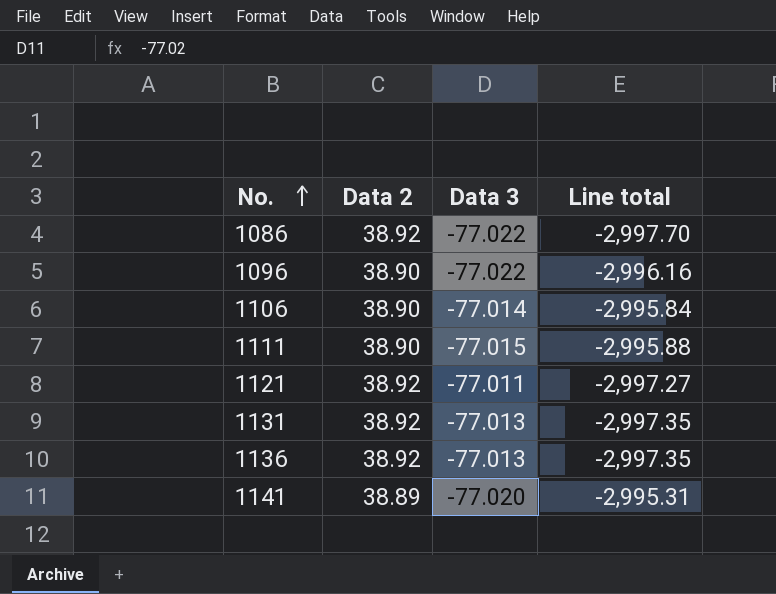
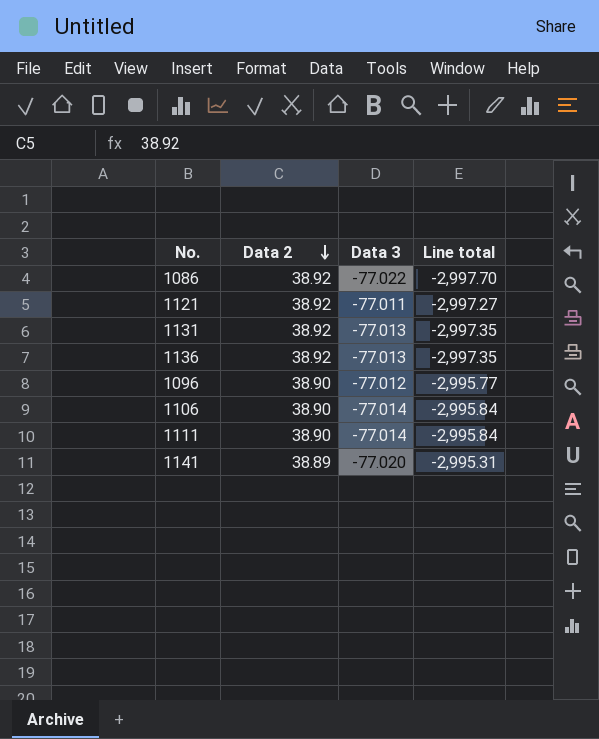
row order: No. ascending -> Data 2 descending
1096 | Data 3: -77.022 -> -77.012
1096 | Line total: -2,996.16 -> -2,995.77
1111 | Data 3: -77.015 -> -77.014
1111 | Line total: -2,995.88 -> -2,995.84

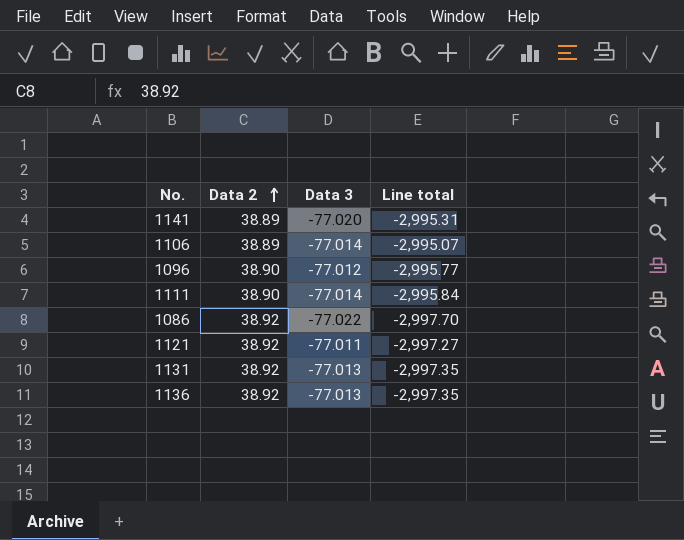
row order: Data 2 descending -> Data 2 ascending
1106 | Data 2: 38.90 -> 38.89
1106 | Line total: -2,995.84 -> -2,995.07

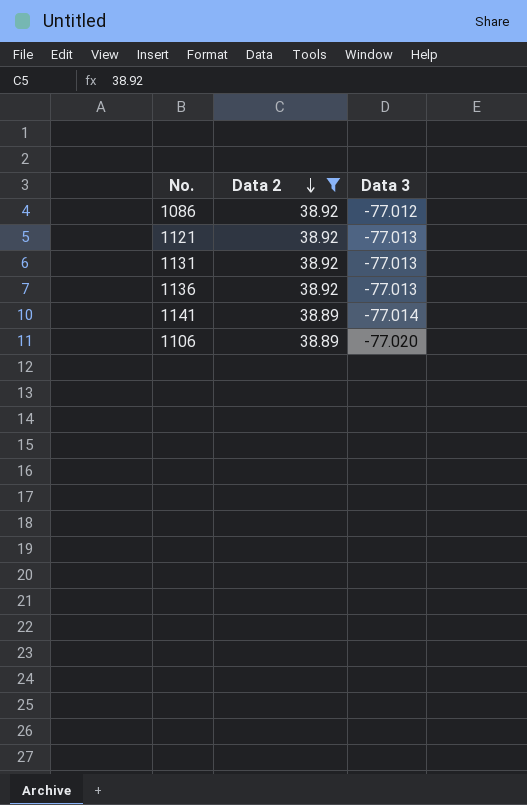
filter: none -> Data 2 != 38.90
row order: Data 2 ascending -> Data 2 descending
column Line total | formula: [Data 2] * [Data 3] -> none
1086 | Data 3: -77.022 -> -77.012
1121 | Data 3: -77.011 -> -77.013
1141 | Data 3: -77.020 -> -77.014
1106 | Data 3: -77.014 -> -77.020

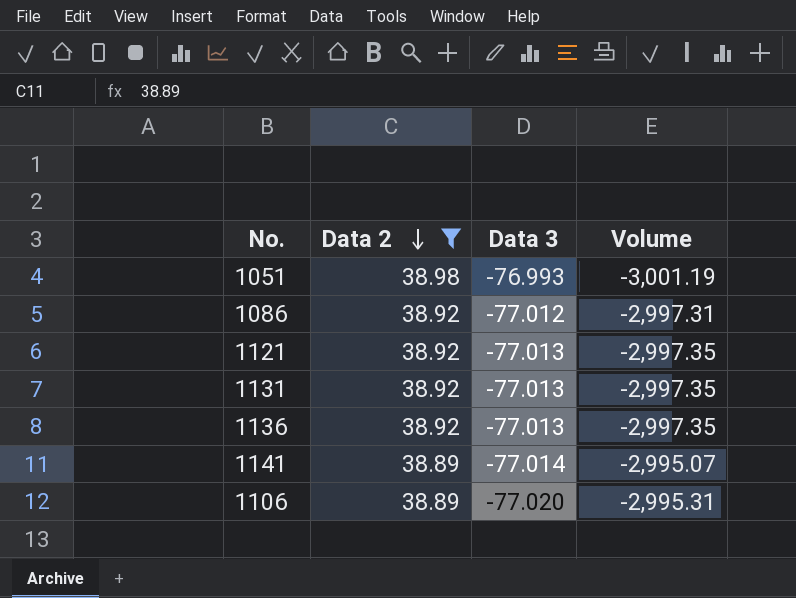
column Volume | formula: none -> [Data 2] * [Data 3]
row 1051: none -> 38.98 | -76.993 | -3,001.19

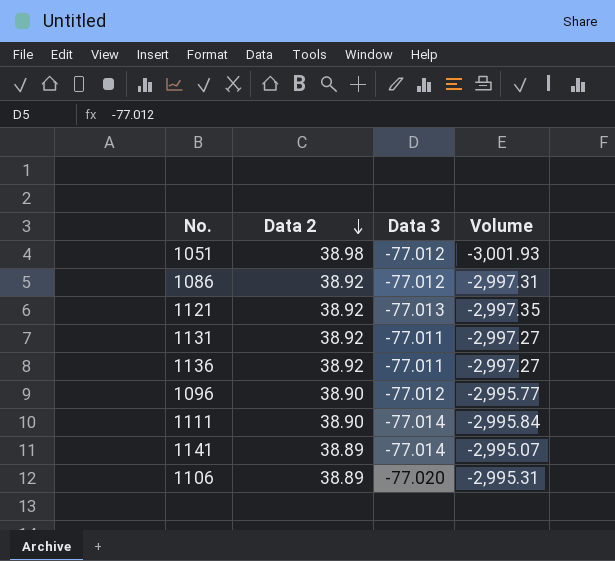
filter: Data 2 != 38.90 -> none
1051 | Data 3: -76.993 -> -77.012
1051 | Volume: -3,001.19 -> -3,001.93
1131 | Data 3: -77.013 -> -77.011
1131 | Volume: -2,997.35 -> -2,997.27
1136 | Data 3: -77.013 -> -77.011
1136 | Volume: -2,997.35 -> -2,997.27

